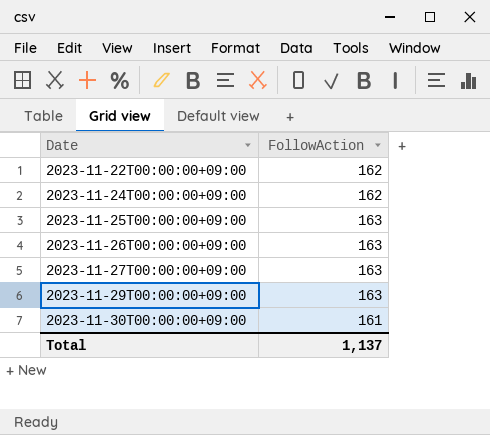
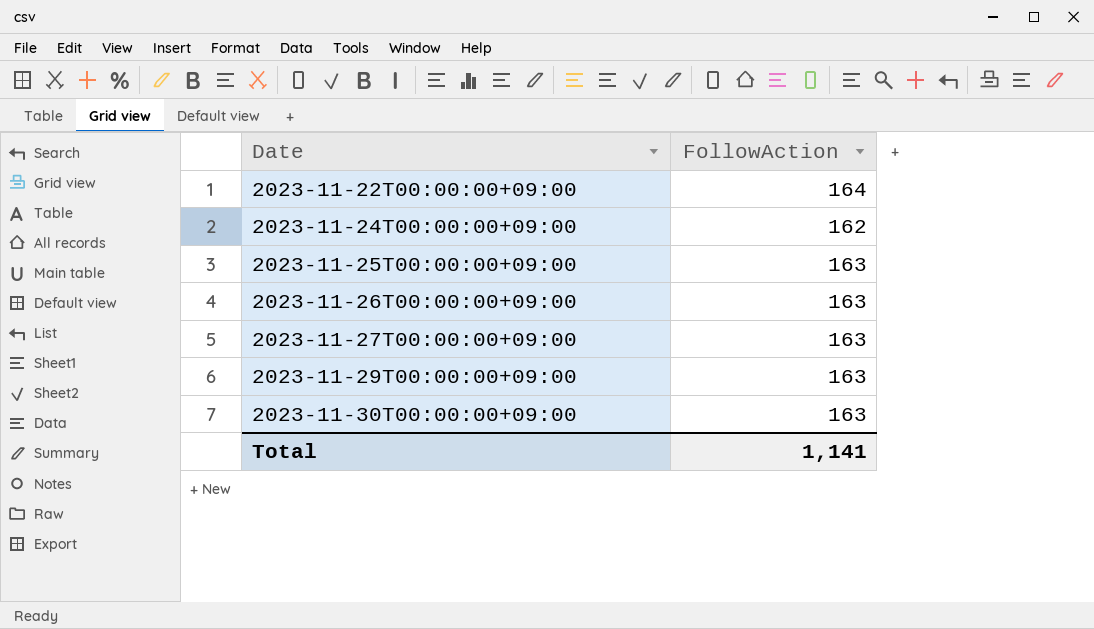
2023-11-22T00:00:00+09:00 | FollowAction: 162 -> 164
2023-11-30T00:00:00+09:00 | FollowAction: 161 -> 163
Total | FollowAction: 1,137 -> 1,141

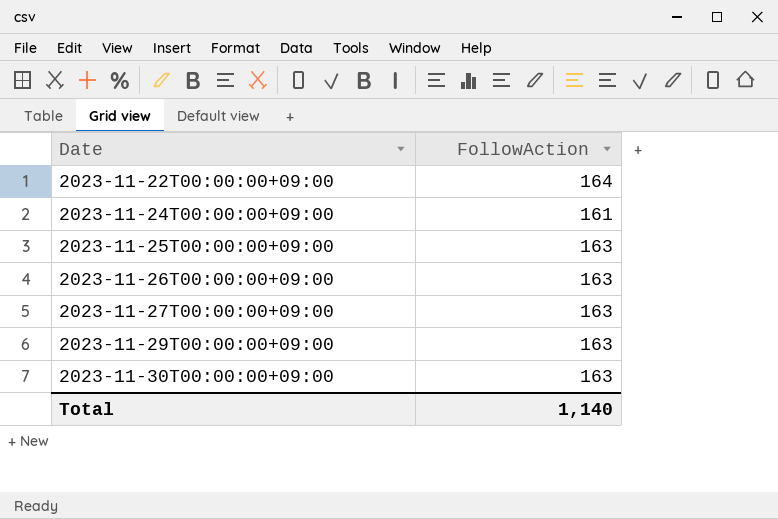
2023-11-24T00:00:00+09:00 | FollowAction: 162 -> 161
Total | FollowAction: 1,141 -> 1,140

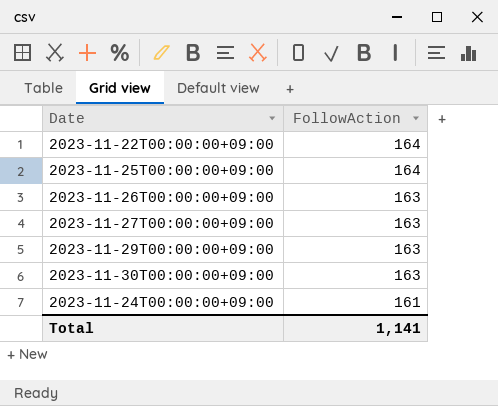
row order: Date ascending -> FollowAction descending
2023-11-25T00:00:00+09:00 | FollowAction: 163 -> 164
Total | FollowAction: 1,140 -> 1,141

